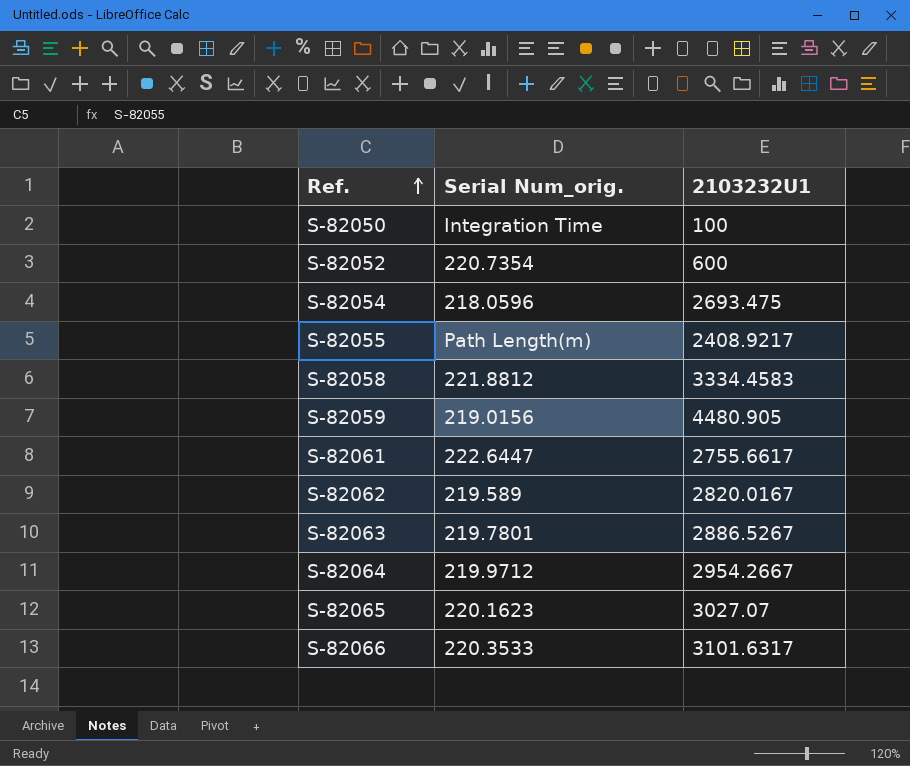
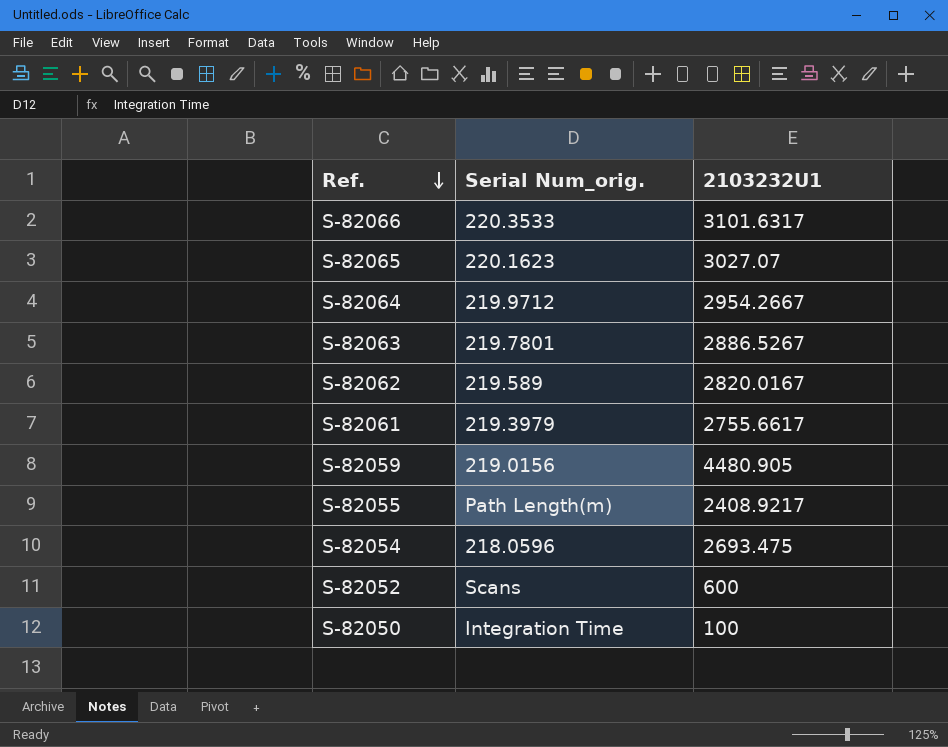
row order: Ref. ascending -> Ref. descending
row S-82058: 221.8812 | 3334.4583 -> none
S-82061 | Serial Num_orig.: 222.6447 -> 219.3979
S-82052 | Serial Num_orig.: 220.7354 -> Scans

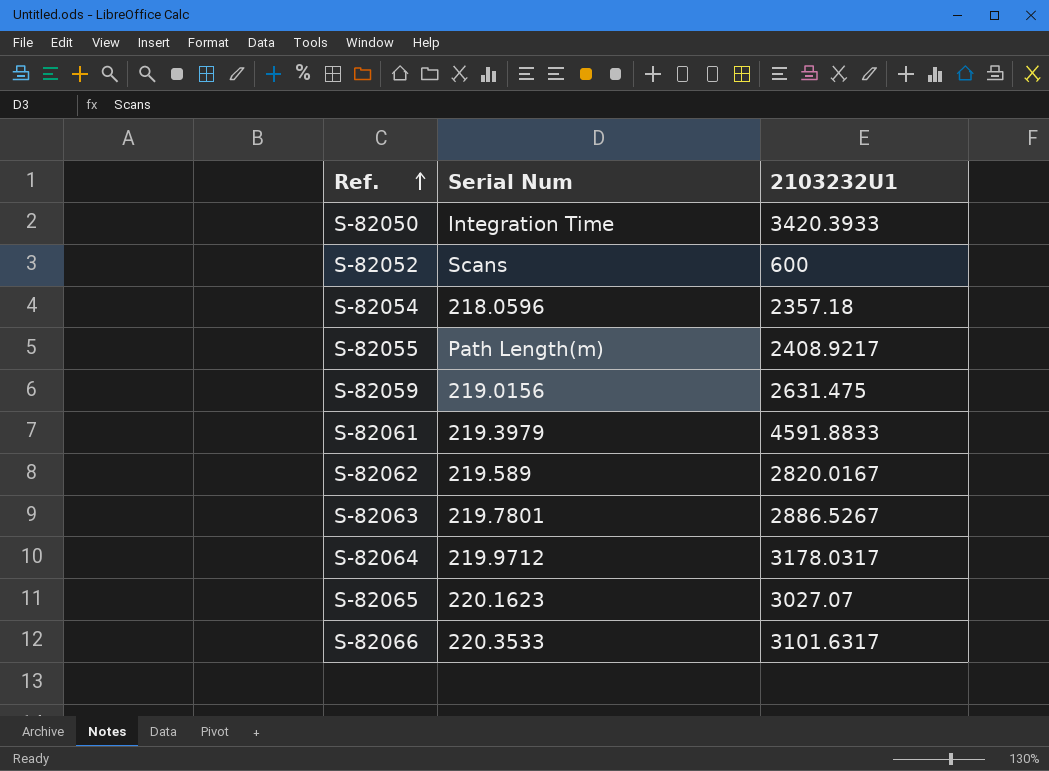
row order: Ref. descending -> Ref. ascending
column name: Serial Num_orig. -> Serial Num
S-82050 | 2103232U1: 100 -> 3420.3933
S-82054 | 2103232U1: 2693.475 -> 2357.18
S-82059 | 2103232U1: 4480.905 -> 2631.475
S-82061 | 2103232U1: 2755.6617 -> 4591.8833
S-82064 | 2103232U1: 2954.2667 -> 3178.0317

